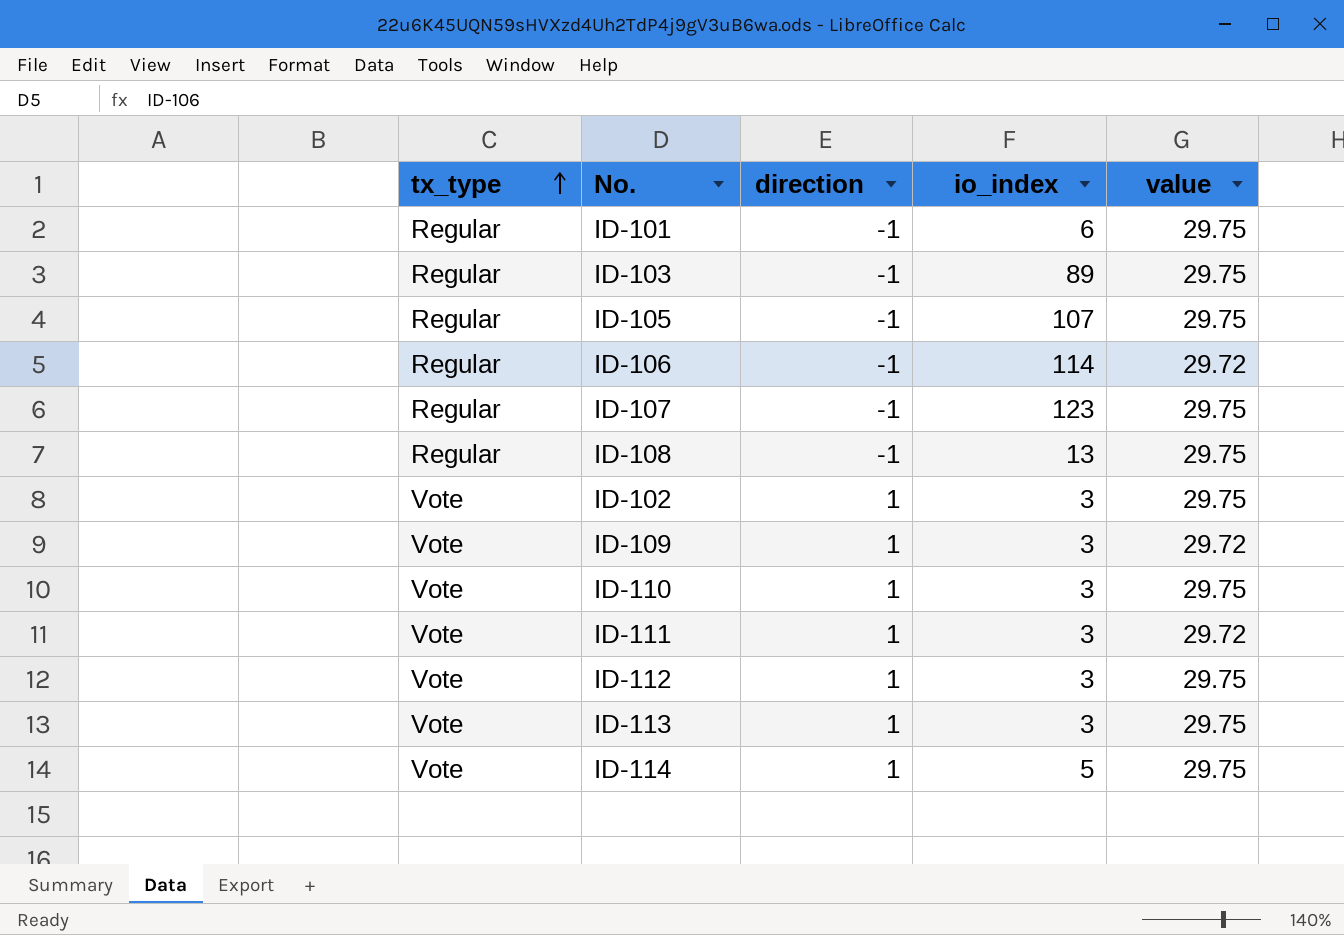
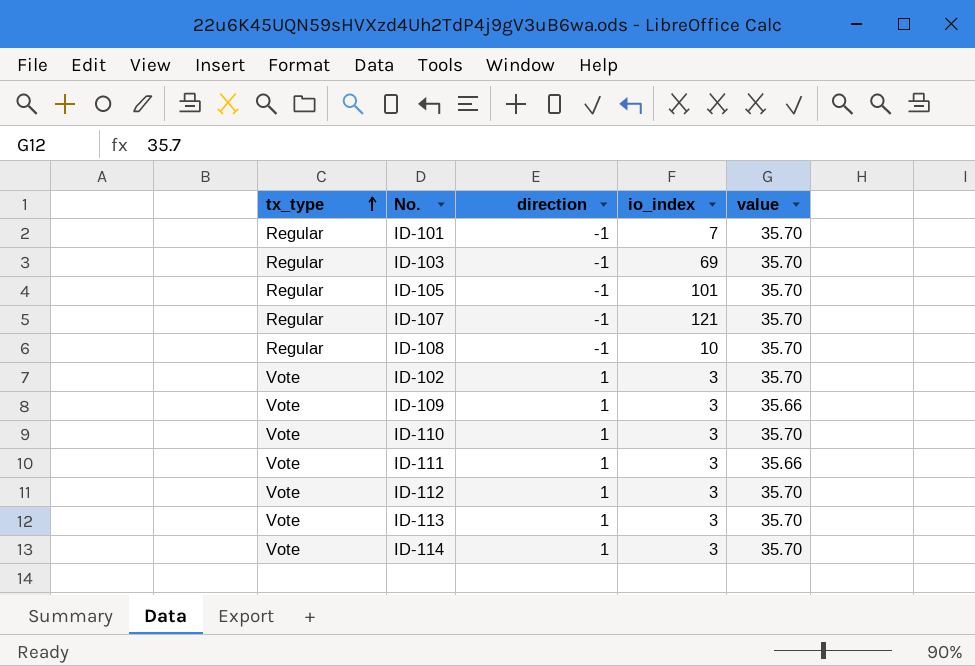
row ID-106: Regular | -1 | 114 | 29.72 -> none
ID-101 | io_index: 6 -> 7
ID-101 | value: 29.75 -> 35.70
ID-103 | io_index: 89 -> 69
ID-103 | value: 29.75 -> 35.70
ID-105 | io_index: 107 -> 101
ID-105 | value: 29.75 -> 35.70
ID-107 | io_index: 123 -> 121
ID-107 | value: 29.75 -> 35.70
ID-108 | io_index: 13 -> 10
ID-108 | value: 29.75 -> 35.70
ID-102 | value: 29.75 -> 35.70
ID-109 | value: 29.72 -> 35.66
ID-110 | value: 29.75 -> 35.70
ID-111 | value: 29.72 -> 35.66
ID-112 | value: 29.75 -> 35.70
ID-113 | value: 29.75 -> 35.70
ID-114 | io_index: 5 -> 3
ID-114 | value: 29.75 -> 35.70

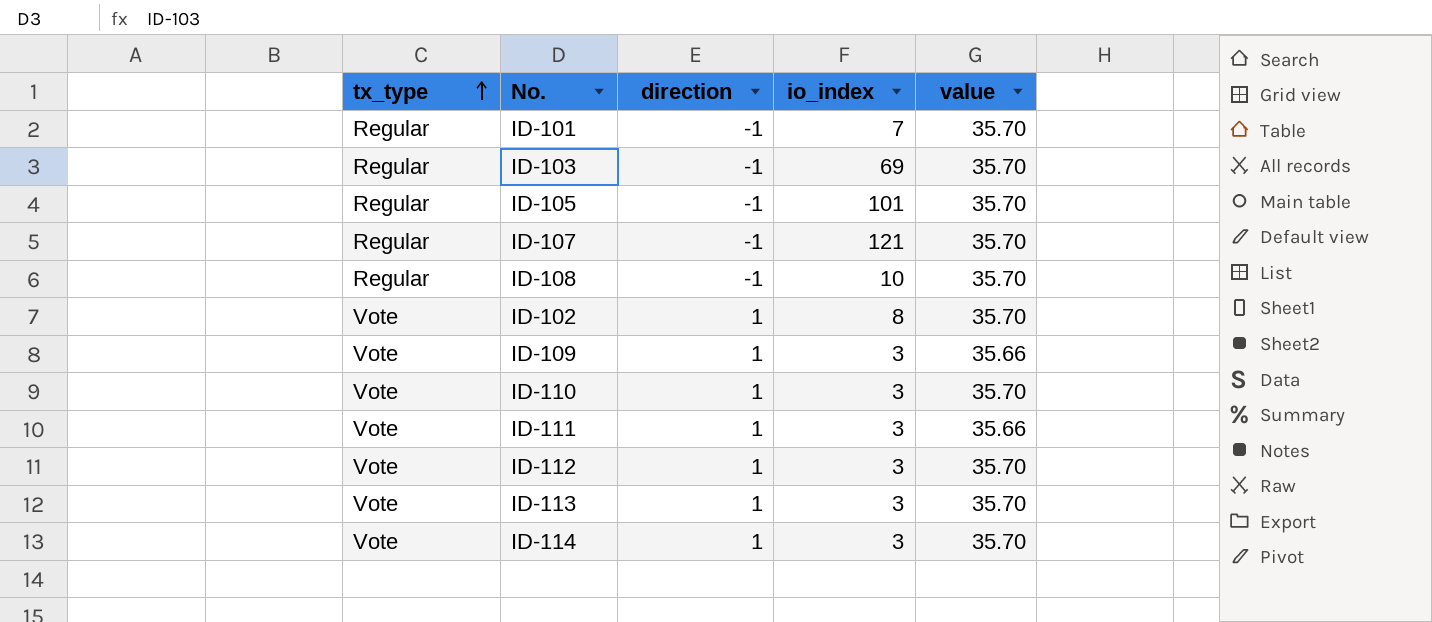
ID-102 | io_index: 3 -> 8

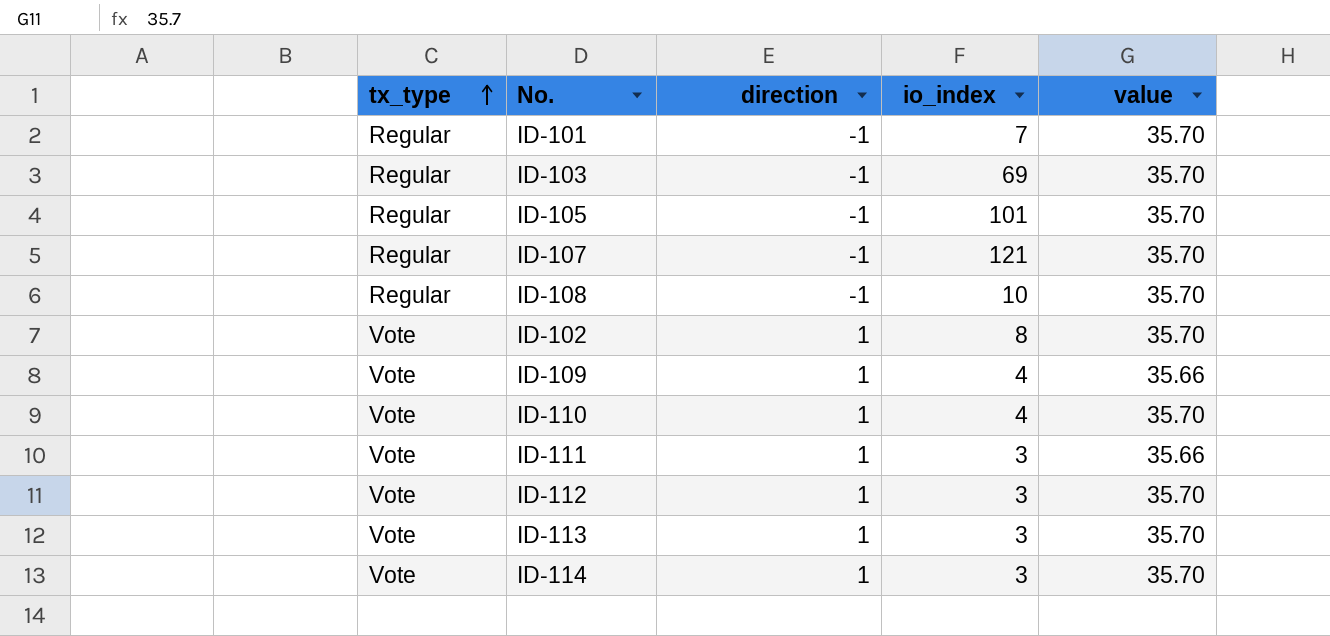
ID-109 | io_index: 3 -> 4
ID-110 | io_index: 3 -> 4

